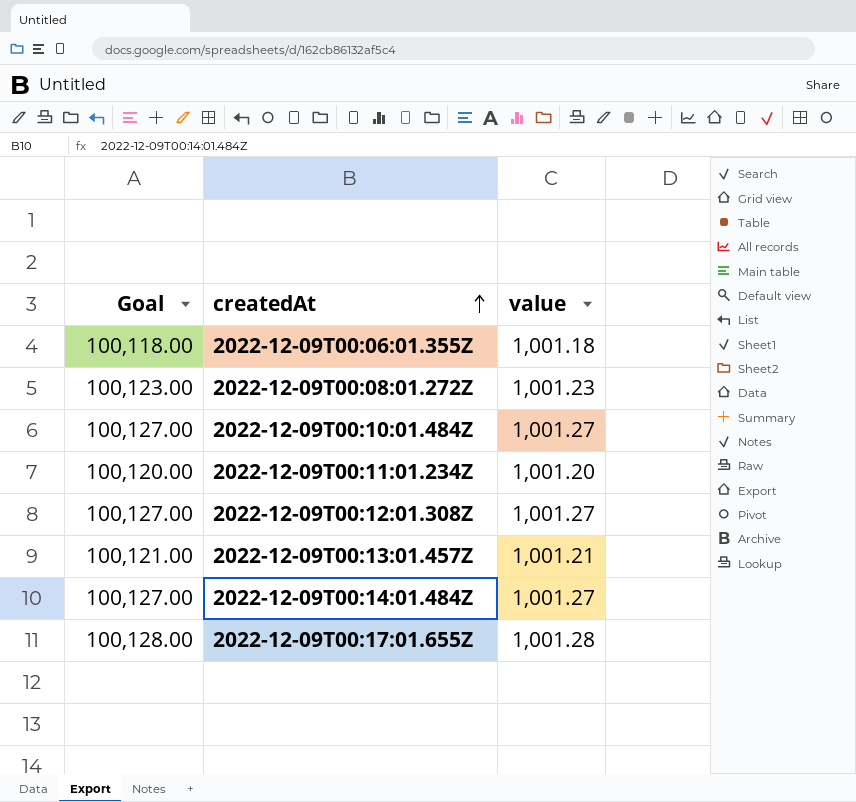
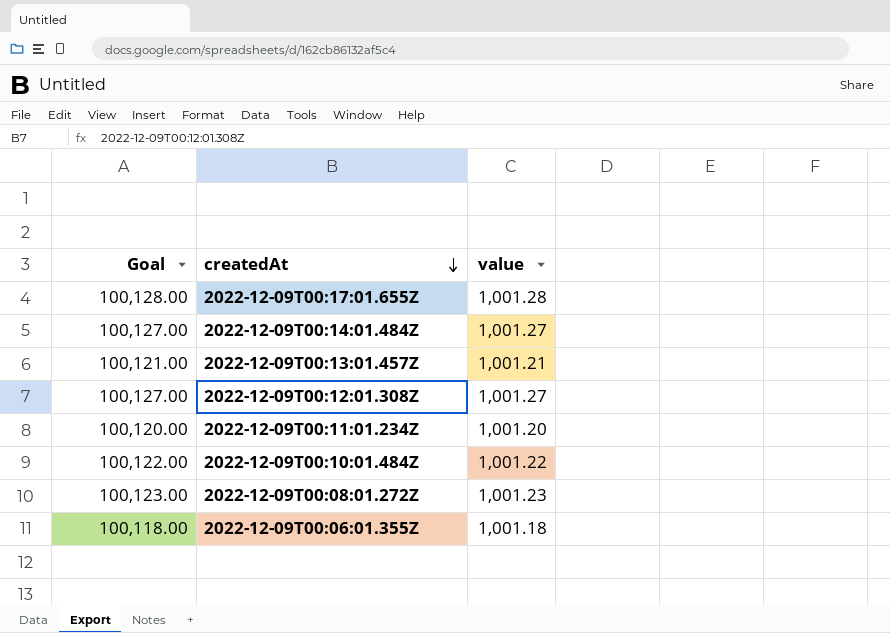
row order: createdAt ascending -> createdAt descending
2022-12-09T00:10:01.484Z | Goal: 100,127.00 -> 100,122.00
2022-12-09T00:10:01.484Z | value: 1,001.27 -> 1,001.22

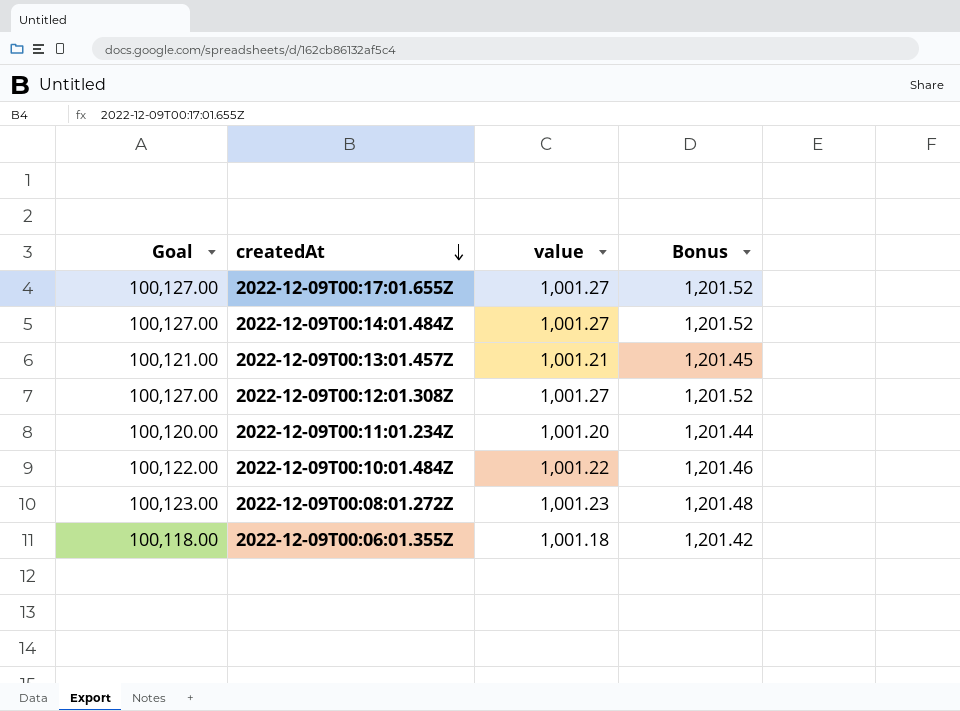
column Bonus | formula: none -> [value] * 1.2
2022-12-09T00:17:01.655Z | Goal: 100,128.00 -> 100,127.00
2022-12-09T00:17:01.655Z | value: 1,001.28 -> 1,001.27

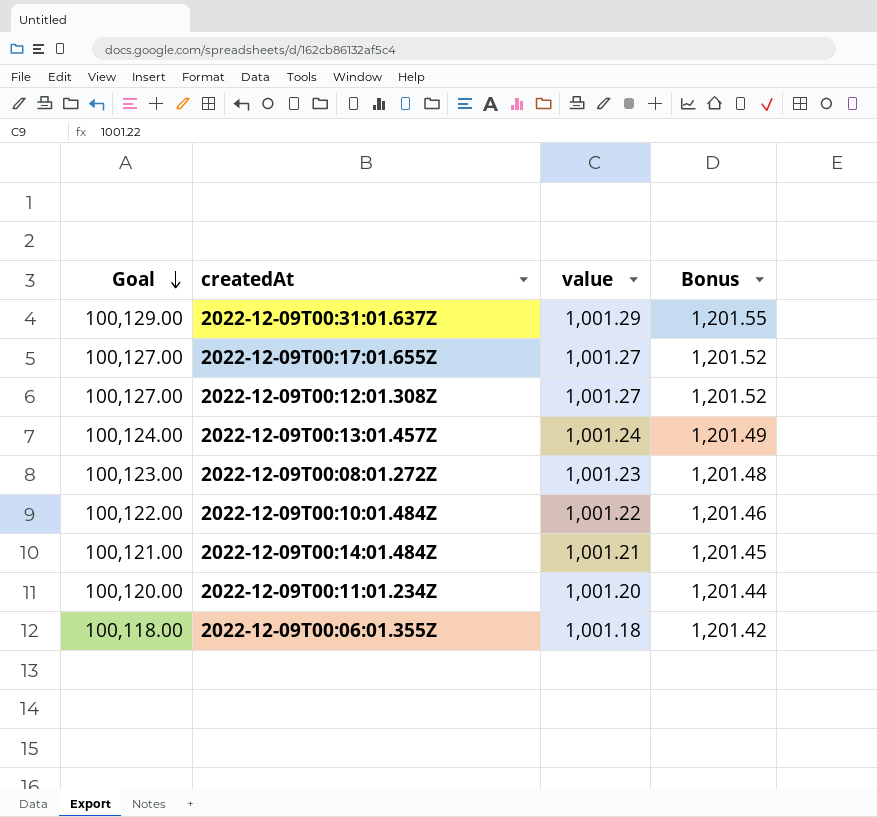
row order: createdAt descending -> Goal descending
row 2022-12-09T00:31:01.637Z: none -> 100,129.00 | 1,001.29 | 1,201.55
2022-12-09T00:13:01.457Z | Goal: 100,121.00 -> 100,124.00
2022-12-09T00:13:01.457Z | value: 1,001.21 -> 1,001.24
2022-12-09T00:13:01.457Z | Bonus: 1,201.45 -> 1,201.49
2022-12-09T00:14:01.484Z | Goal: 100,127.00 -> 100,121.00
2022-12-09T00:14:01.484Z | value: 1,001.27 -> 1,001.21
2022-12-09T00:14:01.484Z | Bonus: 1,201.52 -> 1,201.45

